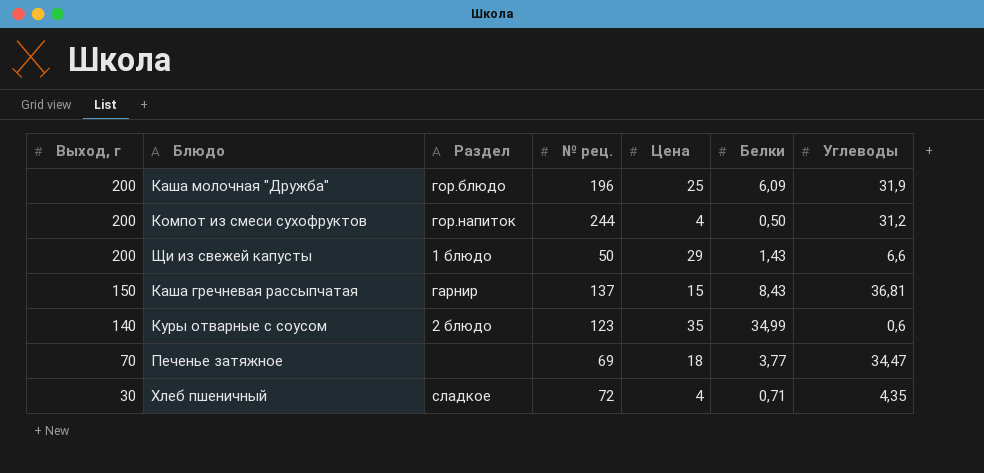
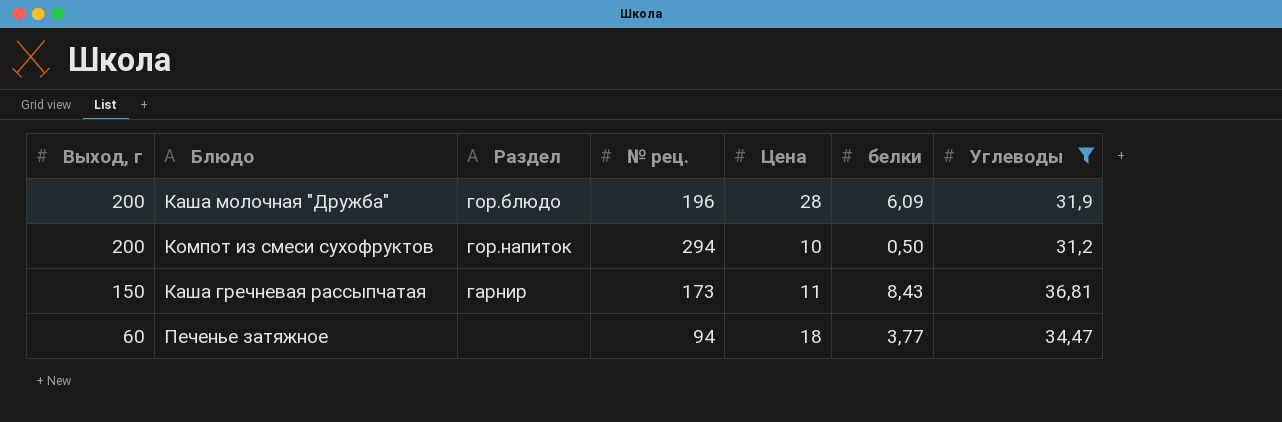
filter: none -> Углеводы >= 31,2
column name: Белки -> белки
Каша молочная "Дружба" | Цена: 25 -> 28
Компот из смеси сухофруктов | № рец.: 244 -> 294
Компот из смеси сухофруктов | Цена: 4 -> 10
Каша гречневая рассыпчатая | № рец.: 137 -> 173
Каша гречневая рассыпчатая | Цена: 15 -> 11
Печенье затяжное | Выход, г: 70 -> 60
Печенье затяжное | № рец.: 69 -> 94

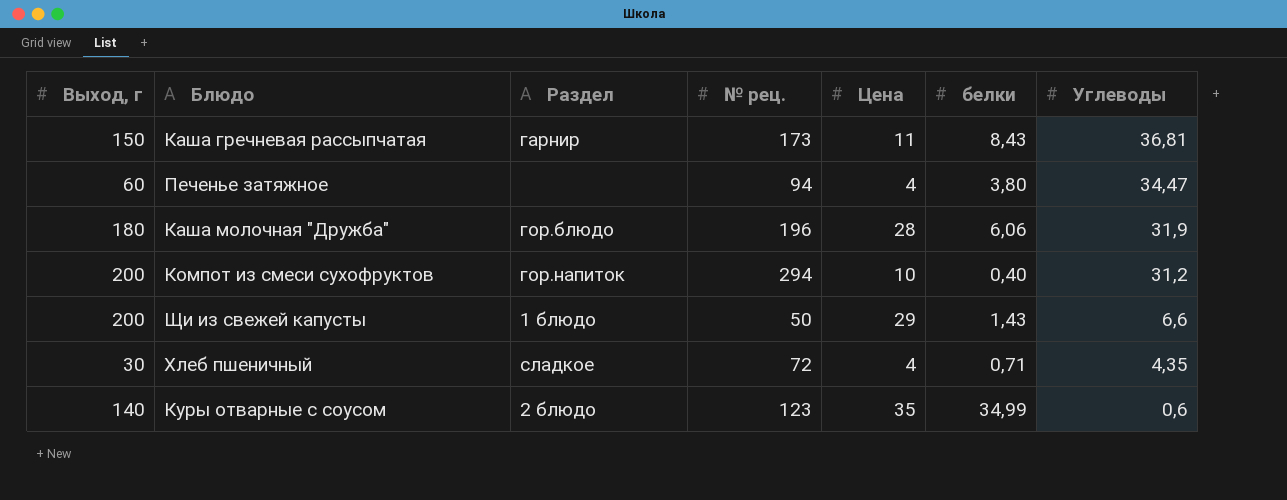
filter: Углеводы >= 31,2 -> none
row order: Выход, г descending -> Углеводы descending
Печенье затяжное | Цена: 18 -> 4
Печенье затяжное | белки: 3,77 -> 3,80
Каша молочная "Дружба" | Выход, г: 200 -> 180
Каша молочная "Дружба" | белки: 6,09 -> 6,06
Компот из смеси сухофруктов | белки: 0,50 -> 0,40

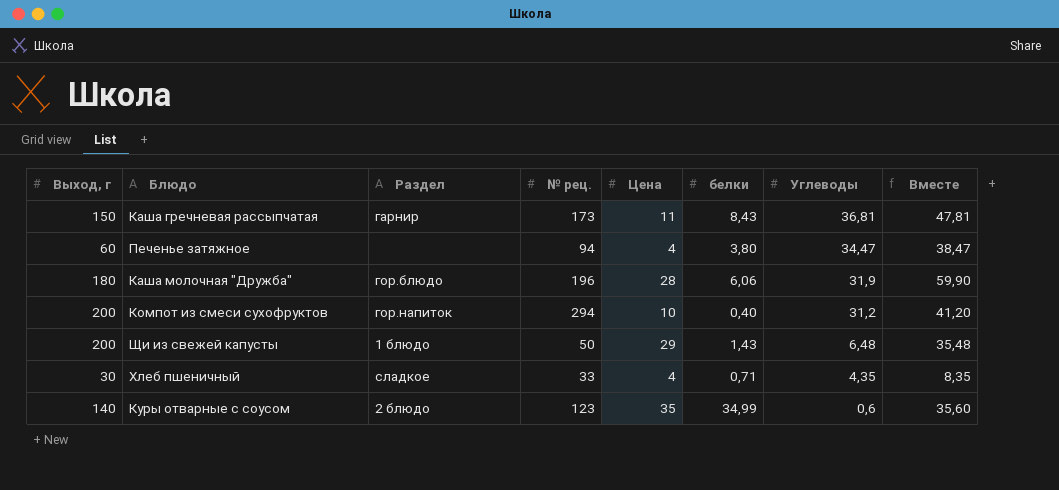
column Вместе | formula: none -> [Цена] + [Углеводы]
Щи из свежей капусты | Углеводы: 6,6 -> 6,48
Хлеб пшеничный | № рец.: 72 -> 33

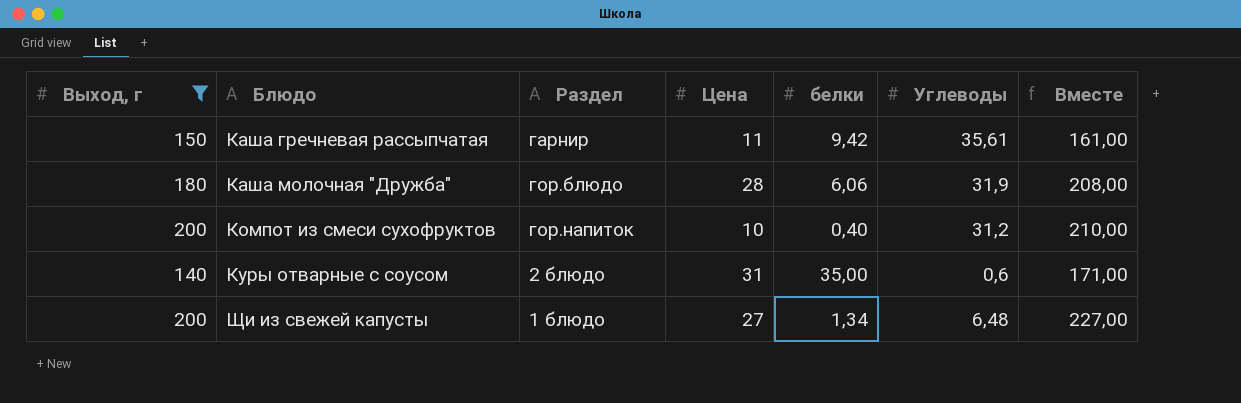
filter: none -> Выход, г >= 140
row order: Углеводы descending -> Блюдо ascending
column № рец. | position: 4 -> none
column Вместе | formula: [Цена] + [Углеводы] -> [Выход, г] + [Цена]
Каша гречневая рассыпчатая | белки: 8,43 -> 9,42
Каша гречневая рассыпчатая | Углеводы: 36,81 -> 35,61
Куры отварные с соусом | Цена: 35 -> 31
Куры отварные с соусом | белки: 34,99 -> 35,00
Щи из свежей капусты | Цена: 29 -> 27
Щи из свежей капусты | белки: 1,43 -> 1,34

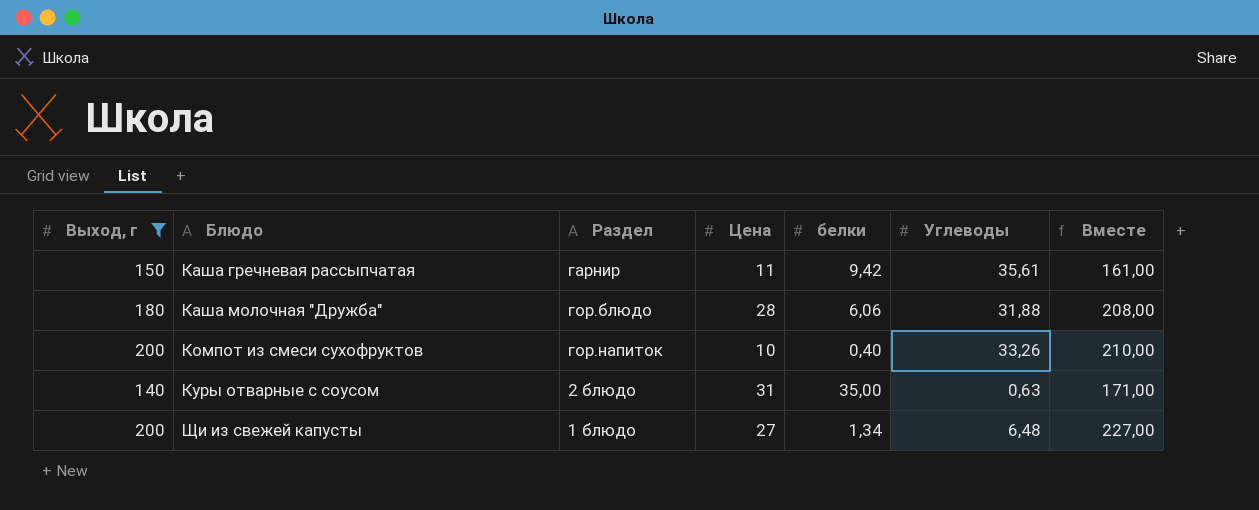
Каша молочная "Дружба" | Углеводы: 31,9 -> 31,88
Компот из смеси сухофруктов | Углеводы: 31,2 -> 33,26
Куры отварные с соусом | Углеводы: 0,6 -> 0,63

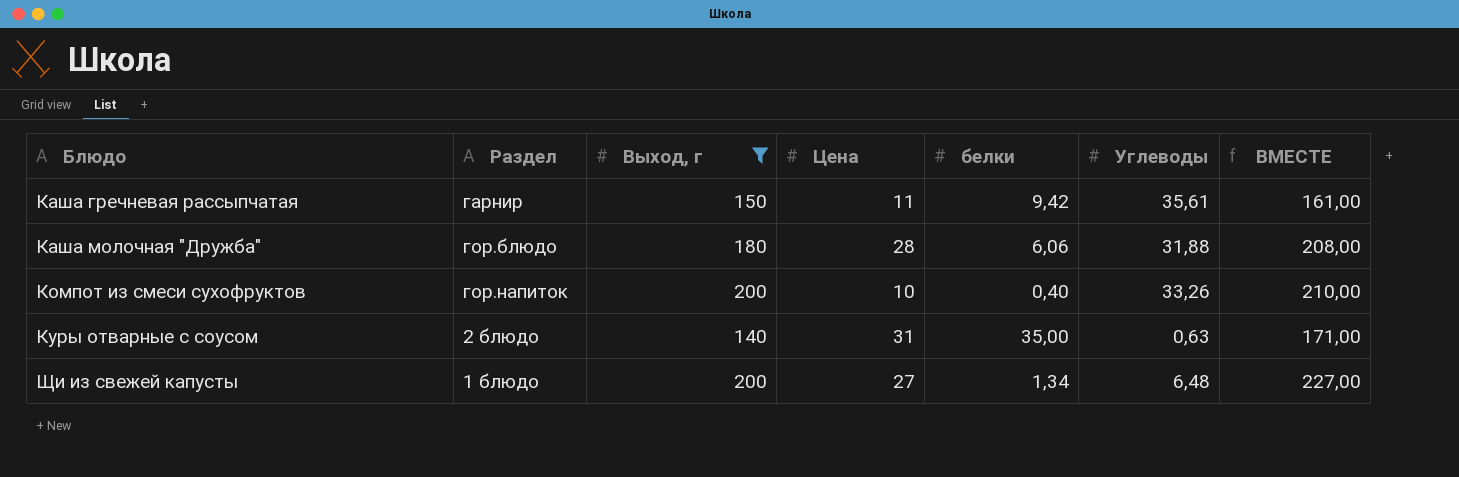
column Выход, г | position: 1 -> 3
column name: Вместе -> ВМЕСТЕ

